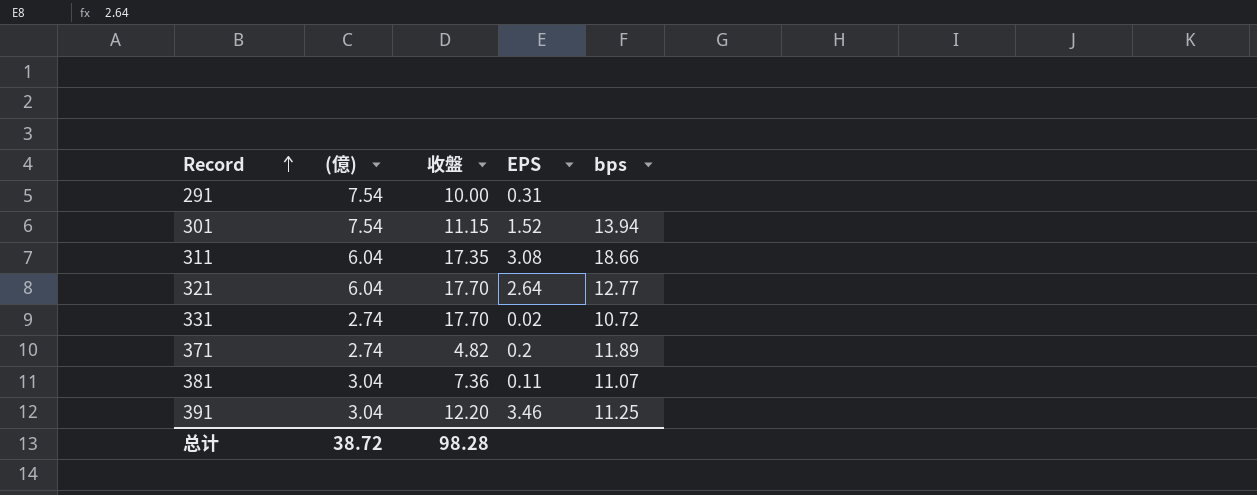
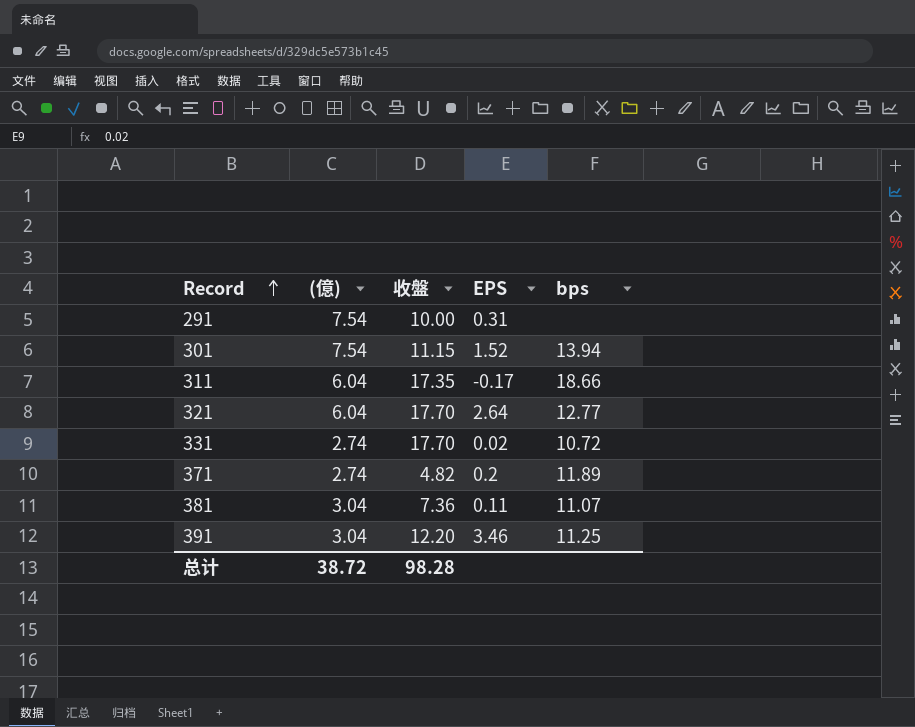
311 | EPS: 3.08 -> -0.17

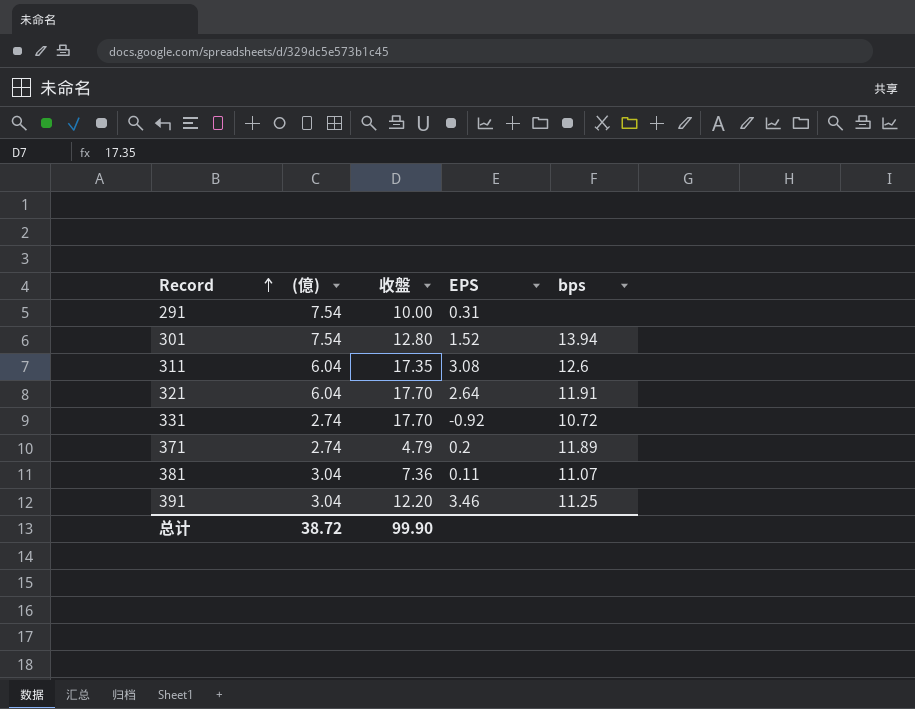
301 | 收盤: 11.15 -> 12.80
311 | EPS: -0.17 -> 3.08
311 | bps: 18.66 -> 12.6
321 | bps: 12.77 -> 11.91
331 | EPS: 0.02 -> -0.92
371 | 收盤: 4.82 -> 4.79
总计 | 收盤: 98.28 -> 99.90

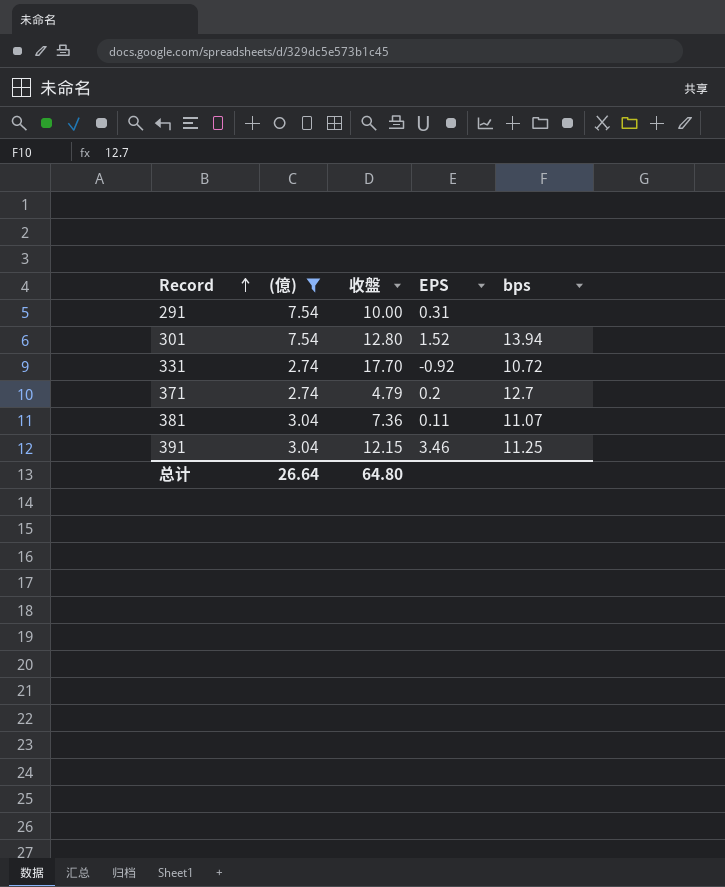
filter: none -> (億) != 6.04
371 | bps: 11.89 -> 12.7
391 | 收盤: 12.20 -> 12.15
总计 | (億): 38.72 -> 26.64
总计 | 收盤: 99.90 -> 64.80

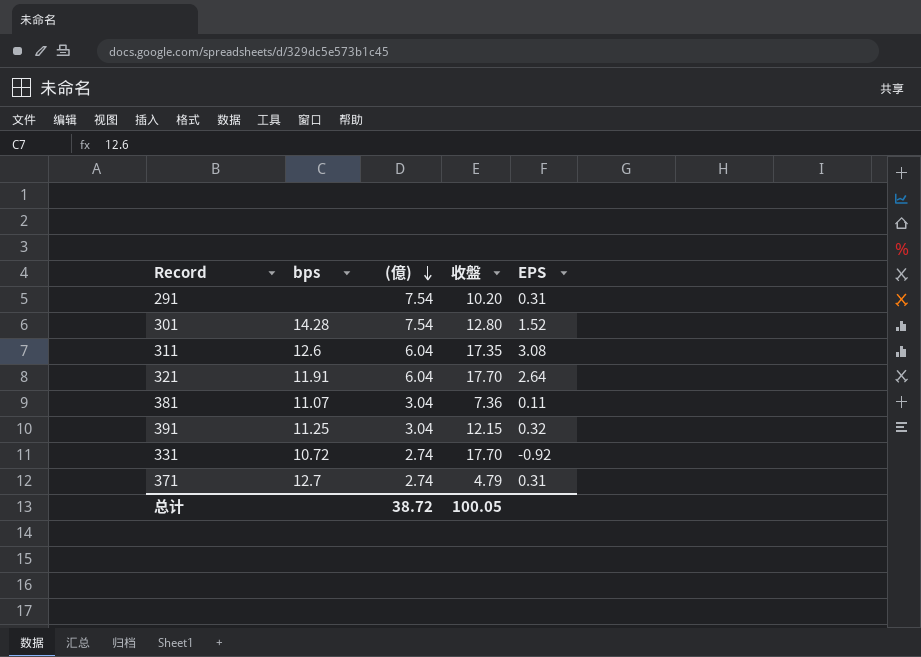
filter: (億) != 6.04 -> none
row order: Record ascending -> (億) descending
column bps | position: 5 -> 2
291 | 收盤: 10.00 -> 10.20
301 | bps: 13.94 -> 14.28
391 | EPS: 3.46 -> 0.32
371 | EPS: 0.2 -> 0.31
总计 | (億): 26.64 -> 38.72
总计 | 收盤: 64.80 -> 100.05

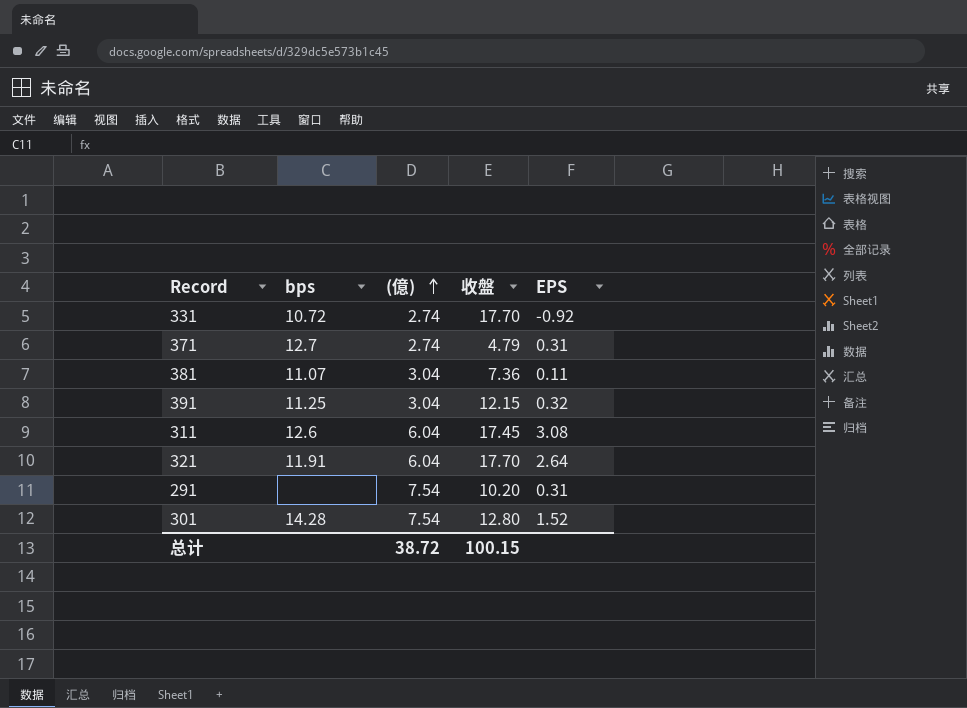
row order: (億) descending -> (億) ascending
311 | 收盤: 17.35 -> 17.45
总计 | 收盤: 100.05 -> 100.15

